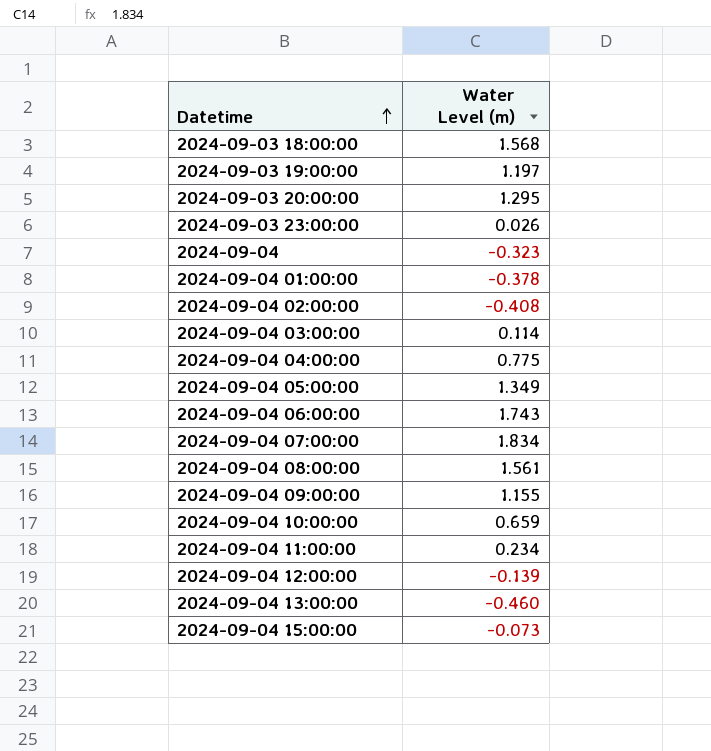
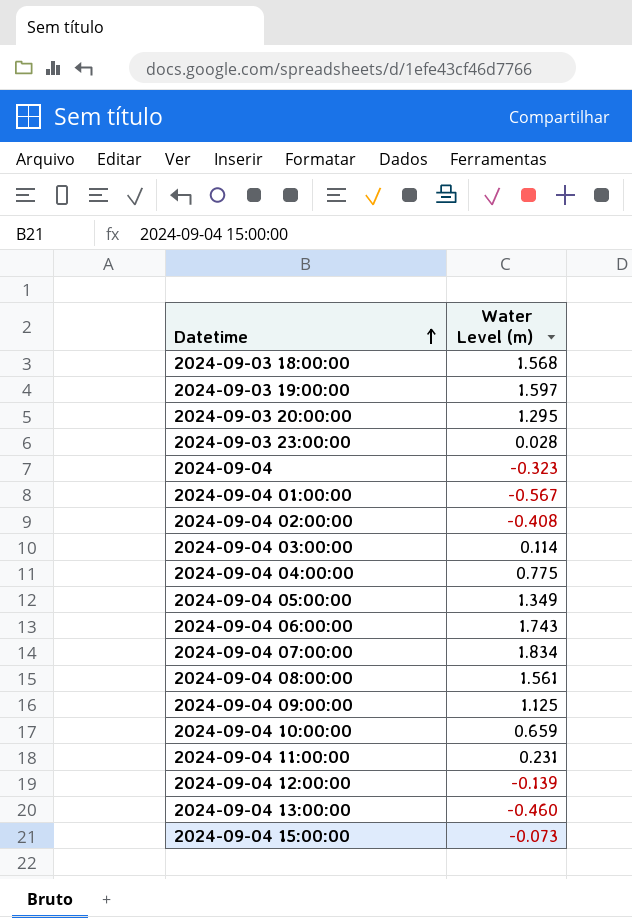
2024-09-03 19:00:00 | Water Level (m): 1.197 -> 1.597
2024-09-03 23:00:00 | Water Level (m): 0.026 -> 0.028
2024-09-04 01:00:00 | Water Level (m): -0.378 -> -0.567
2024-09-04 09:00:00 | Water Level (m): 1.155 -> 1.125
2024-09-04 11:00:00 | Water Level (m): 0.234 -> 0.231

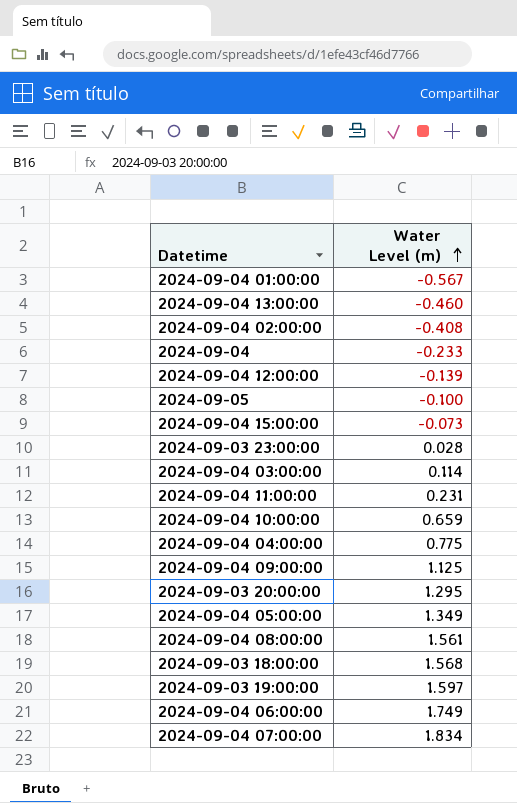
row order: Datetime ascending -> Water Level (m) ascending
2024-09-04 | Water Level (m): -0.323 -> -0.233
row 2024-09-05: none -> -0.100
2024-09-04 06:00:00 | Water Level (m): 1.743 -> 1.749

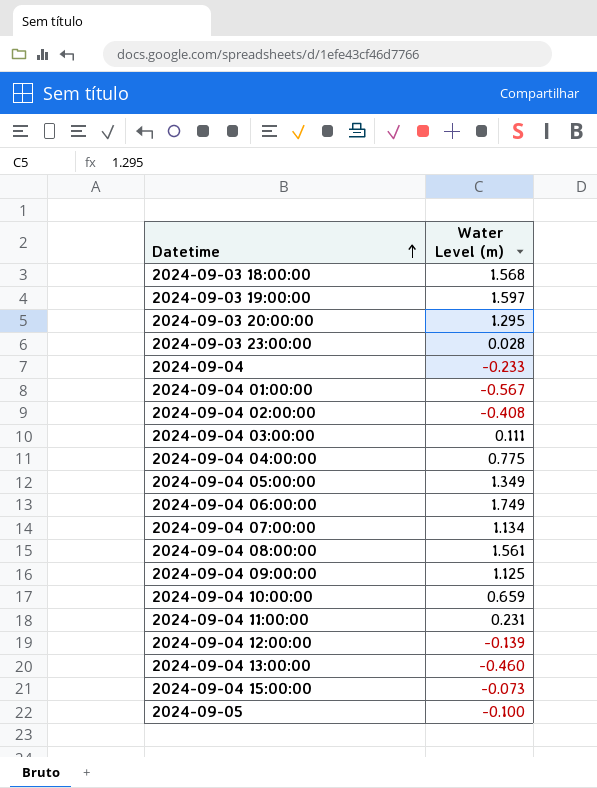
row order: Water Level (m) ascending -> Datetime ascending
2024-09-04 03:00:00 | Water Level (m): 0.114 -> 0.111
2024-09-04 07:00:00 | Water Level (m): 1.834 -> 1.134

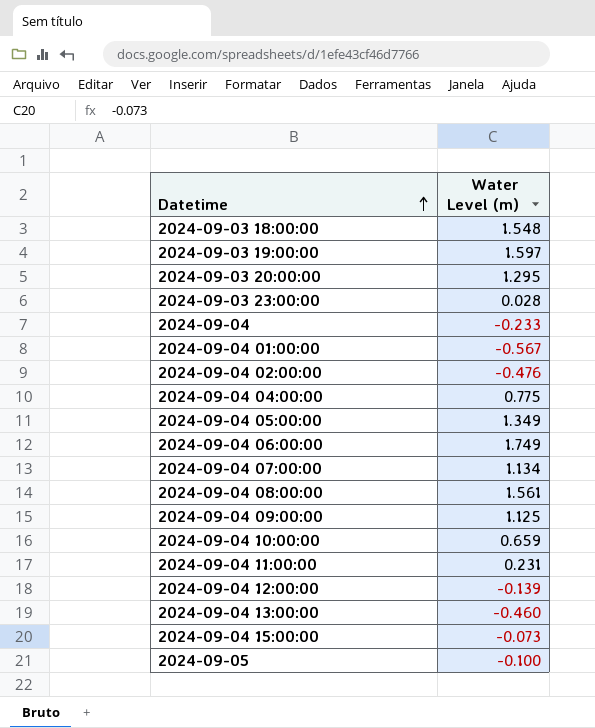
row 2024-09-04 03:00:00: 0.111 -> none
2024-09-03 18:00:00 | Water Level (m): 1.568 -> 1.548
2024-09-04 02:00:00 | Water Level (m): -0.408 -> -0.476

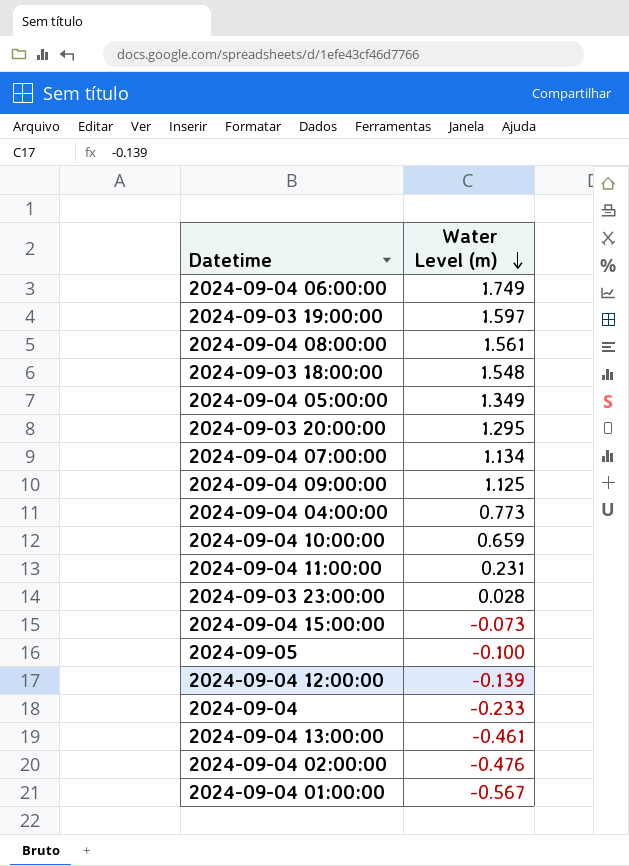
row order: Datetime ascending -> Water Level (m) descending
2024-09-04 04:00:00 | Water Level (m): 0.775 -> 0.773
2024-09-04 13:00:00 | Water Level (m): -0.460 -> -0.461

